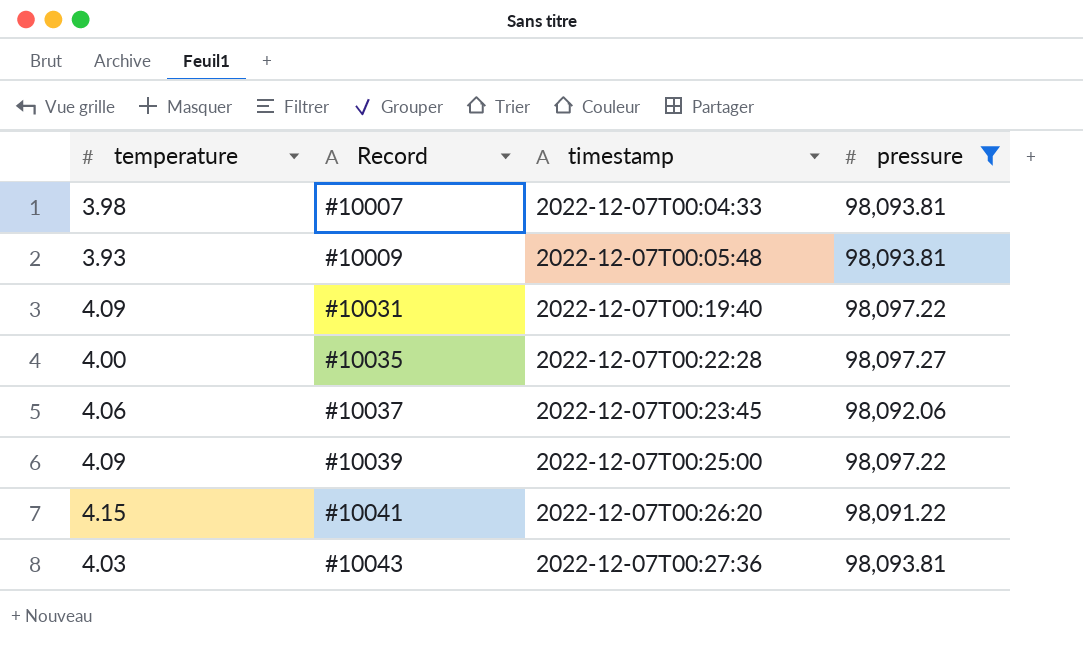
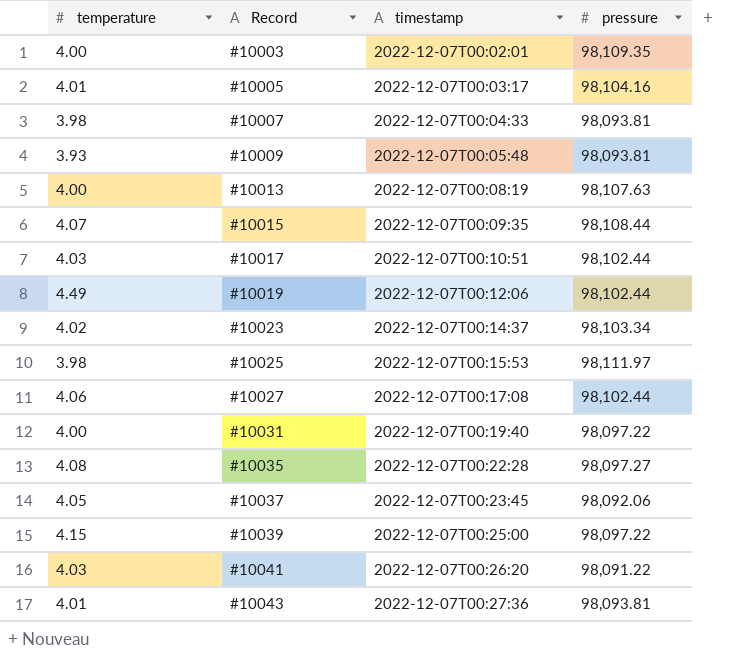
filter: pressure <= 98,097.27 -> none
#10031 | temperature: 4.09 -> 4.00
#10035 | temperature: 4.00 -> 4.08
#10037 | temperature: 4.06 -> 4.05
#10039 | temperature: 4.09 -> 4.15
#10041 | temperature: 4.15 -> 4.03
#10043 | temperature: 4.03 -> 4.01

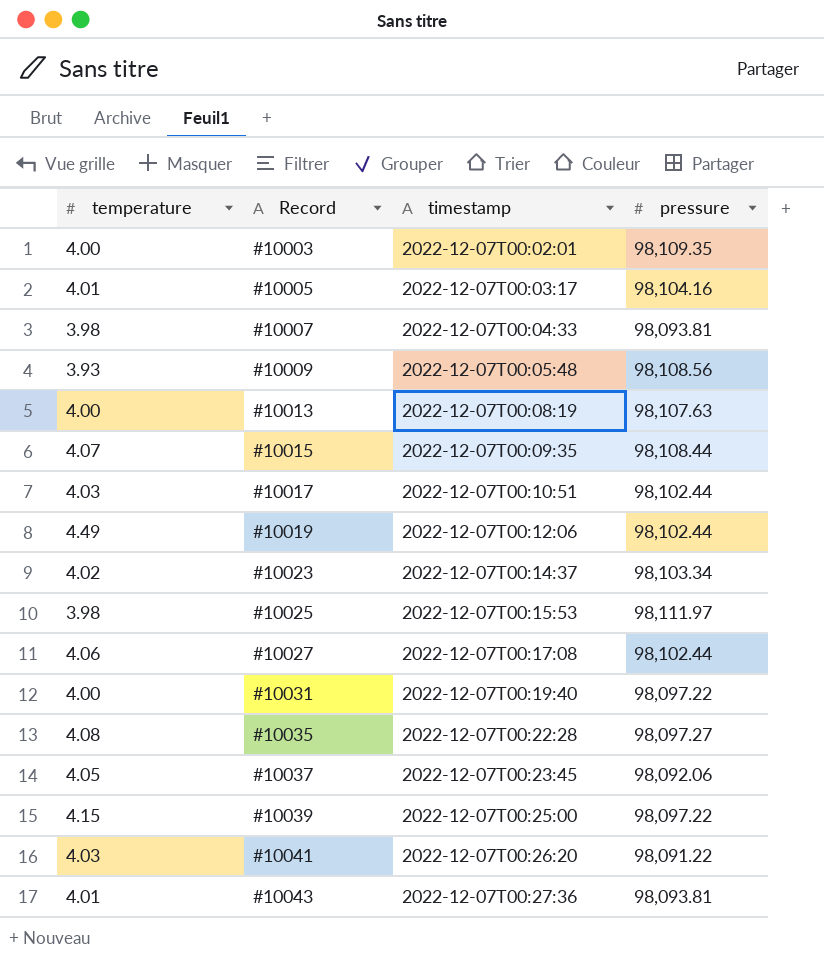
#10009 | pressure: 98,093.81 -> 98,108.56

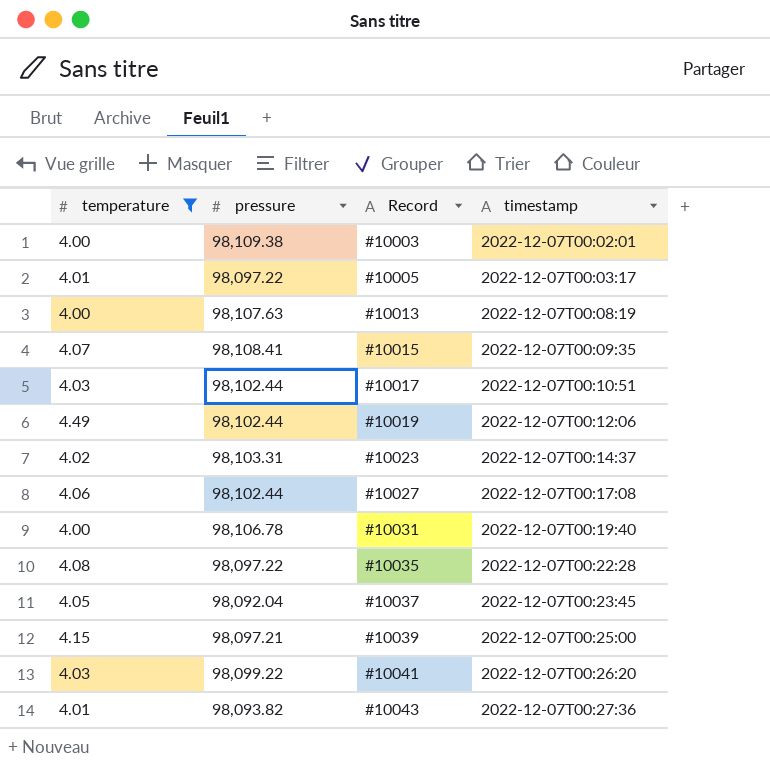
filter: none -> temperature >= 4.00
column pressure | position: 4 -> 2
#10003 | pressure: 98,109.35 -> 98,109.38
#10005 | pressure: 98,104.16 -> 98,097.22
#10015 | pressure: 98,108.44 -> 98,108.41
#10023 | pressure: 98,103.34 -> 98,103.31
#10031 | pressure: 98,097.22 -> 98,106.78
#10035 | pressure: 98,097.27 -> 98,097.22
#10037 | pressure: 98,092.06 -> 98,092.04
#10039 | pressure: 98,097.22 -> 98,097.21
#10041 | pressure: 98,091.22 -> 98,099.22
#10043 | pressure: 98,093.81 -> 98,093.82

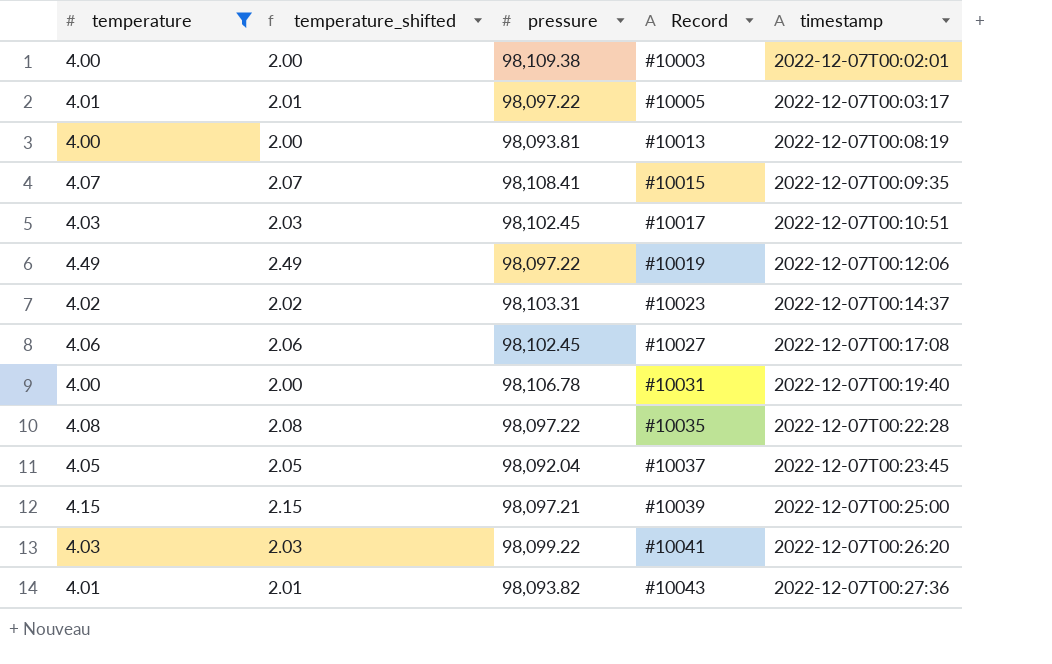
column temperature_shifted | formula: none -> [temperature] - 2
#10013 | pressure: 98,107.63 -> 98,093.81
#10017 | pressure: 98,102.44 -> 98,102.45
#10019 | pressure: 98,102.44 -> 98,097.22
#10027 | pressure: 98,102.44 -> 98,102.45

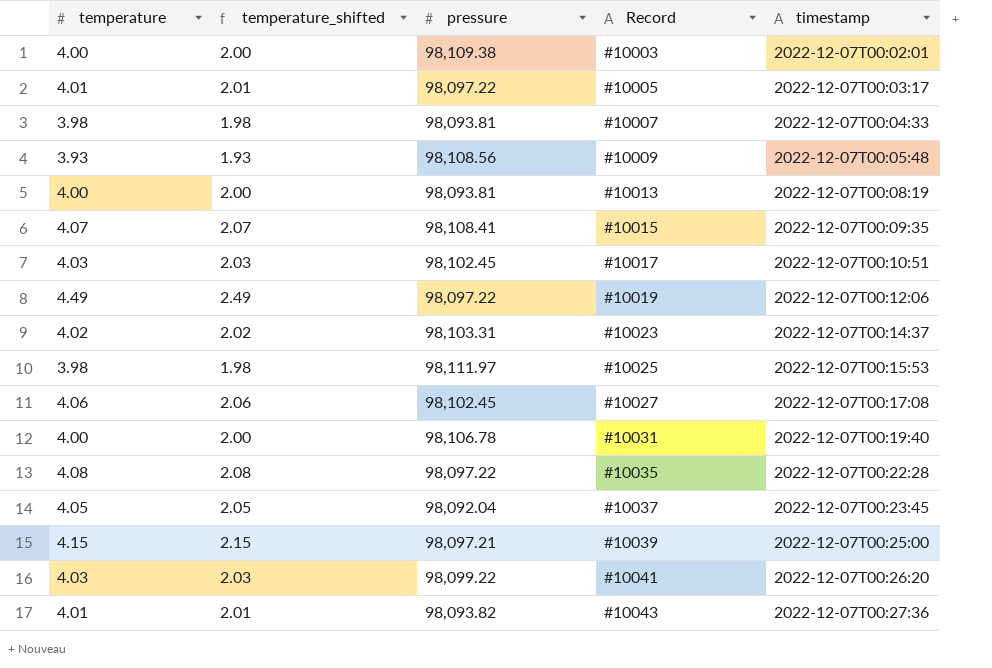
filter: temperature >= 4.00 -> none

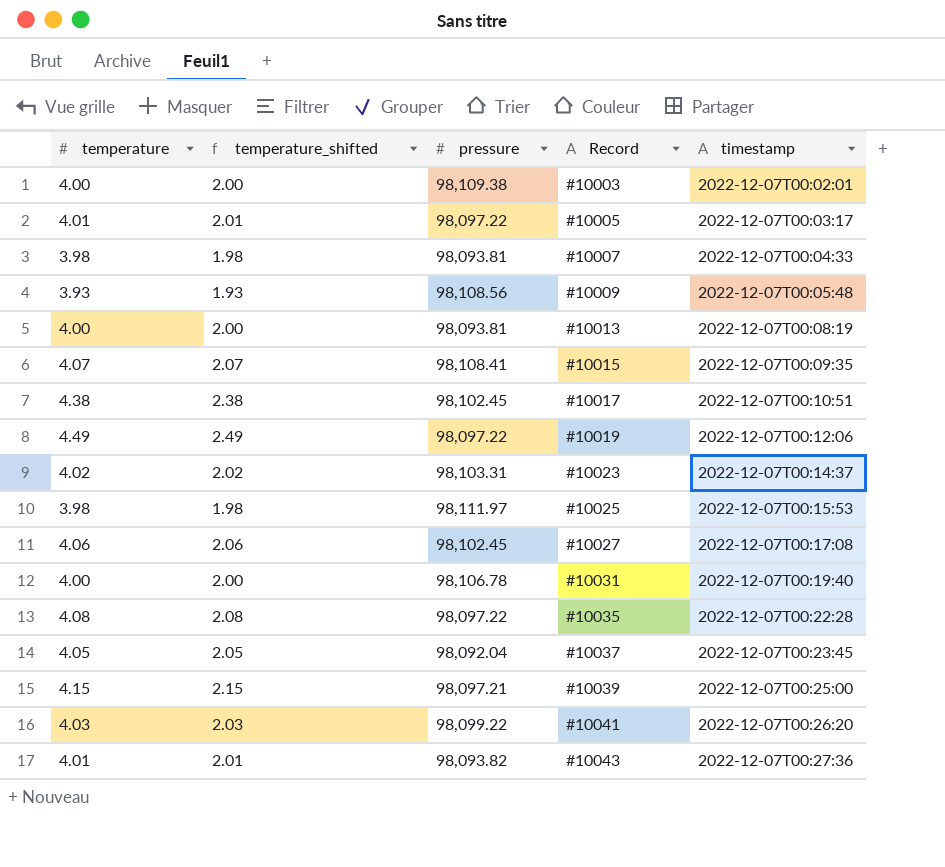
#10017 | temperature: 4.03 -> 4.38
#10017 | temperature_shifted: 2.03 -> 2.38

